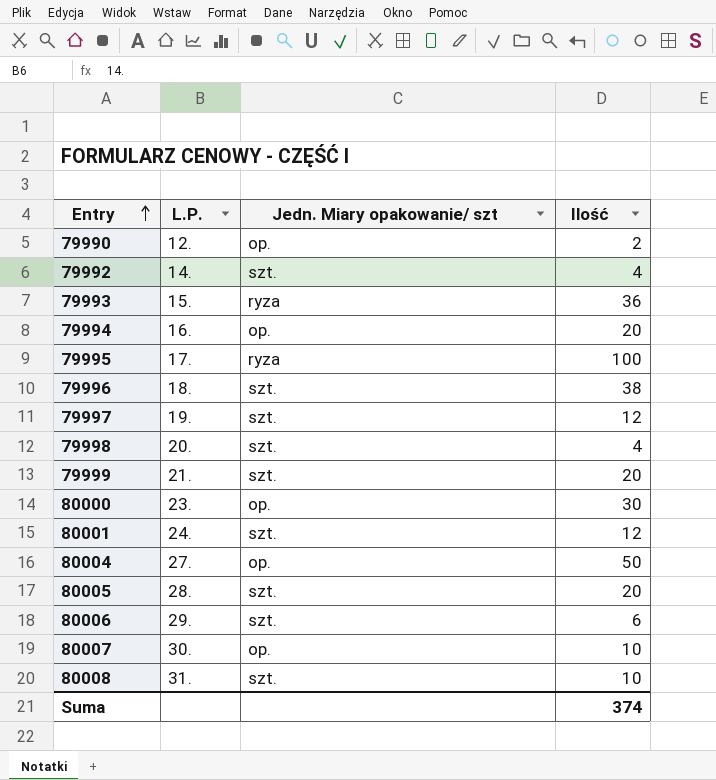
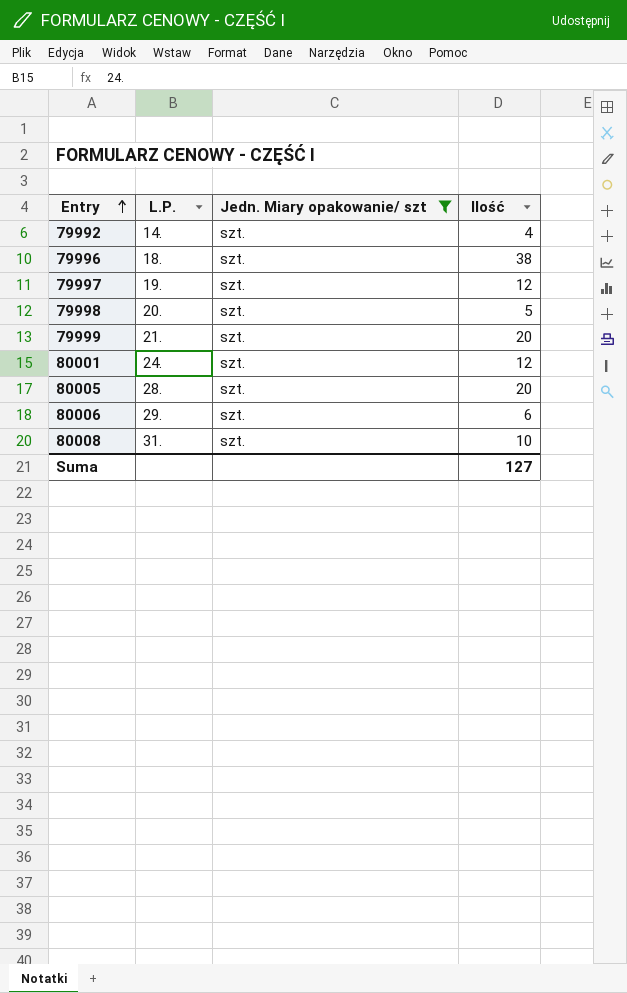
filter: none -> Jedn. Miary opakowanie/ szt = szt.
79998 | Ilość: 4 -> 5
Suma | Ilość: 374 -> 127

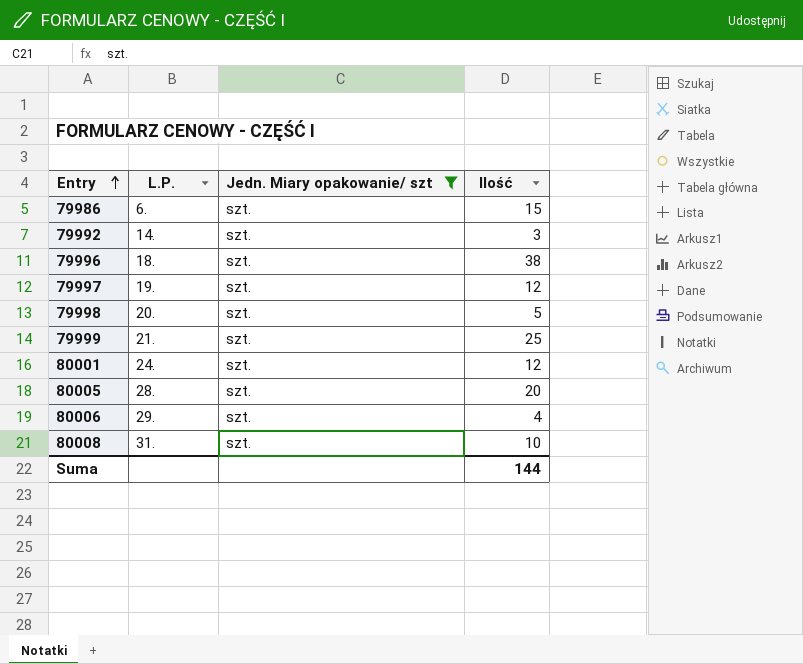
row 79986: none -> 6. | szt. | 15
79992 | Ilość: 4 -> 3
79999 | Ilość: 20 -> 25
80006 | Ilość: 6 -> 4
Suma | Ilość: 127 -> 144

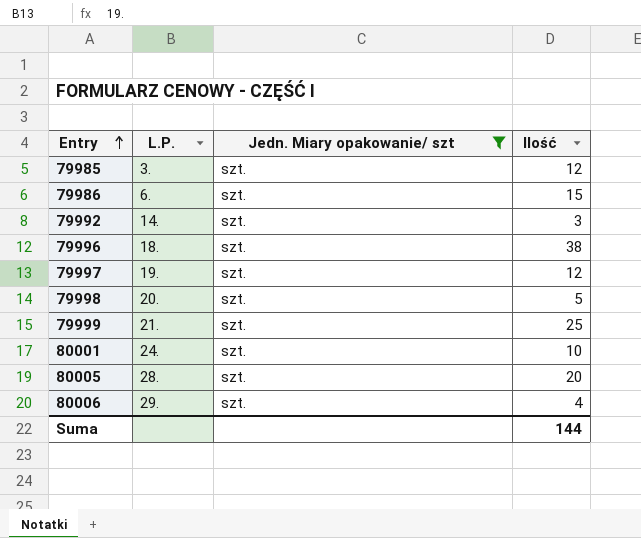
row 80008: 31. | szt. | 10 -> none
row 79985: none -> 3. | szt. | 12
80001 | Ilość: 12 -> 10

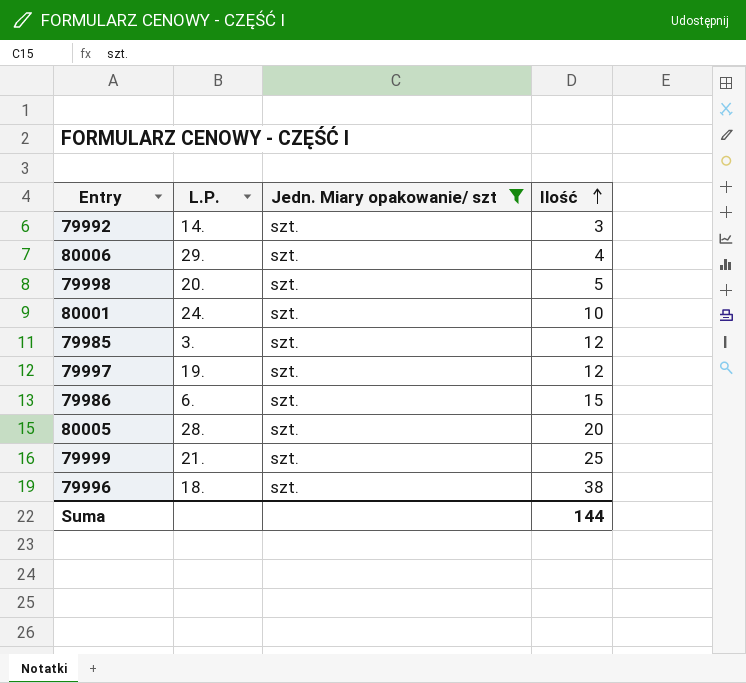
row order: Entry ascending -> Ilość ascending

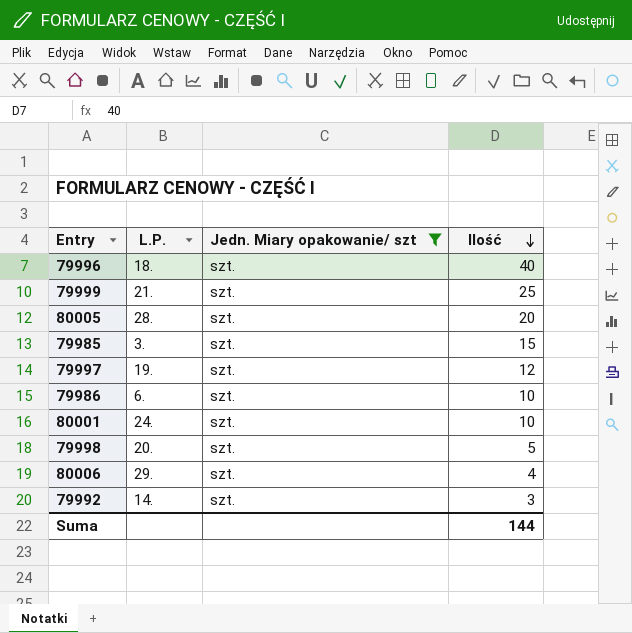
row order: Ilość ascending -> Ilość descending
79996 | Ilość: 38 -> 40
79985 | Ilość: 12 -> 15
79986 | Ilość: 15 -> 10

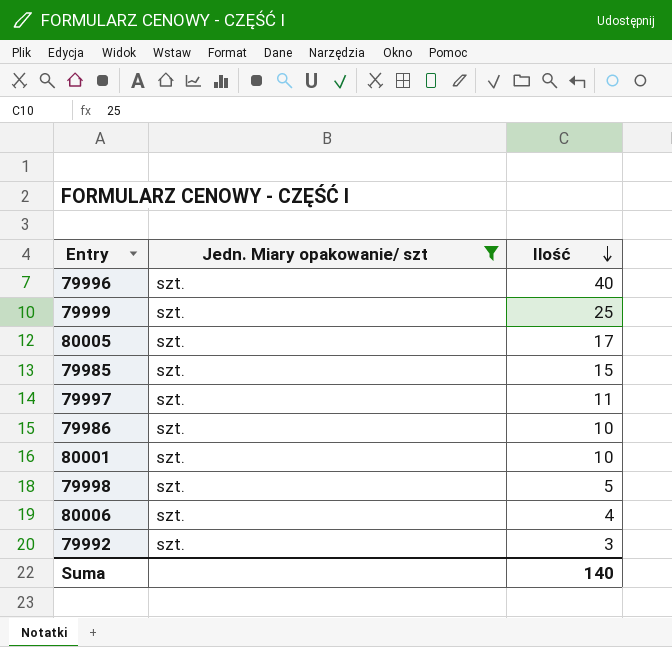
column L.P. | position: 2 -> none
80005 | Ilość: 20 -> 17
79997 | Ilość: 12 -> 11
Suma | Ilość: 144 -> 140

